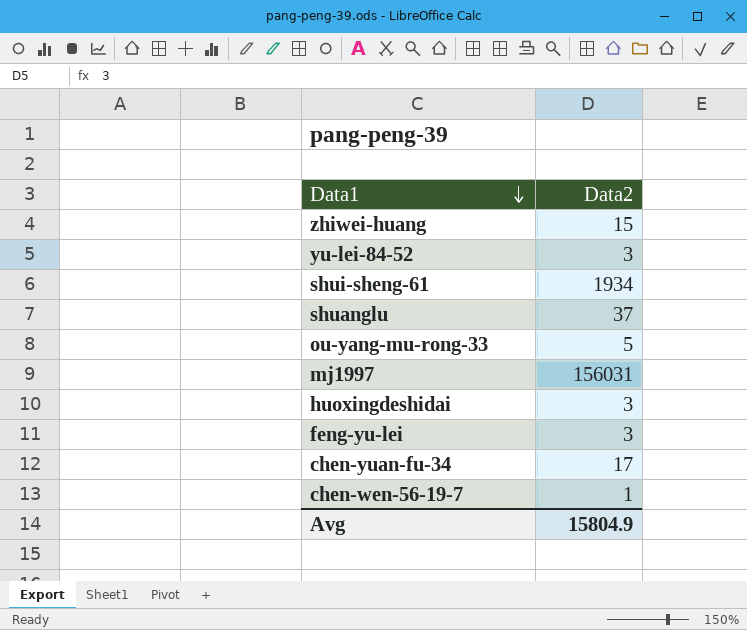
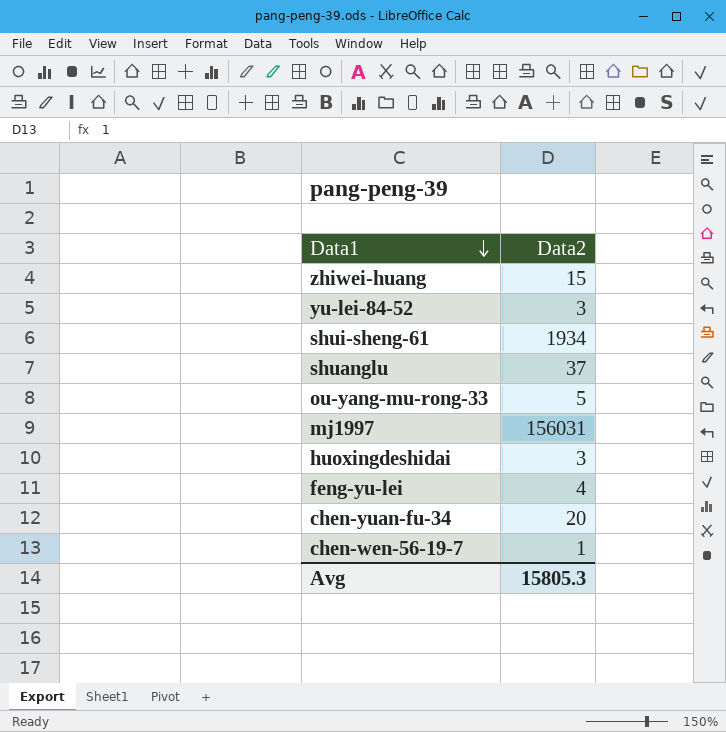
feng-yu-lei | Data2: 3 -> 4
chen-yuan-fu-34 | Data2: 17 -> 20
Avg | Data2: 15804.9 -> 15805.3

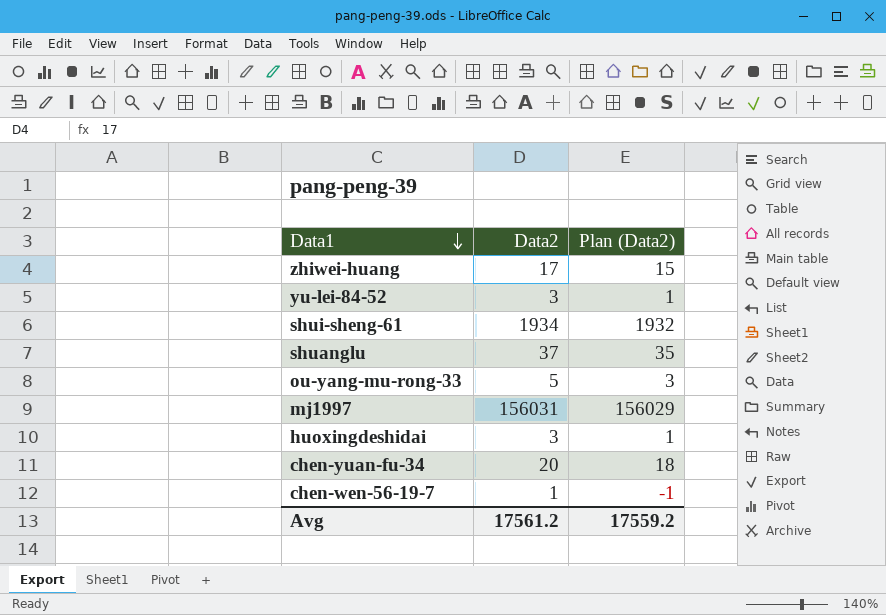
column Plan (Data2) | formula: none -> [Data2] - 2
row feng-yu-lei: 4 -> none
zhiwei-huang | Data2: 15 -> 17
Avg | Data2: 15805.3 -> 17561.2

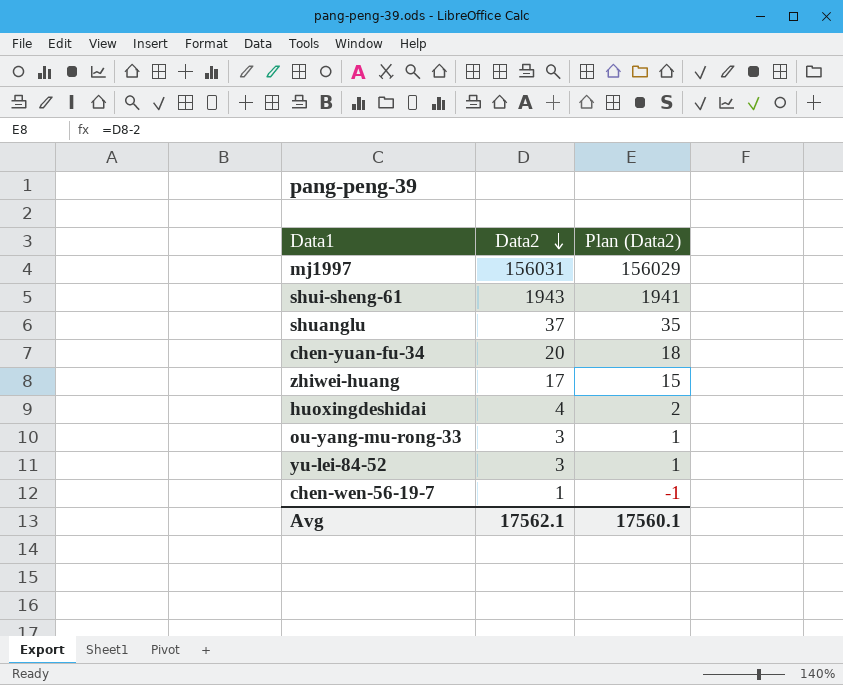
row order: Data1 descending -> Data2 descending
shui-sheng-61 | Data2: 1934 -> 1943
shui-sheng-61 | Plan (Data2): 1932 -> 1941
huoxingdeshidai | Data2: 3 -> 4
huoxingdeshidai | Plan (Data2): 1 -> 2
ou-yang-mu-rong-33 | Data2: 5 -> 3
ou-yang-mu-rong-33 | Plan (Data2): 3 -> 1
Avg | Data2: 17561.2 -> 17562.1
Avg | Plan (Data2): 17559.2 -> 17560.1

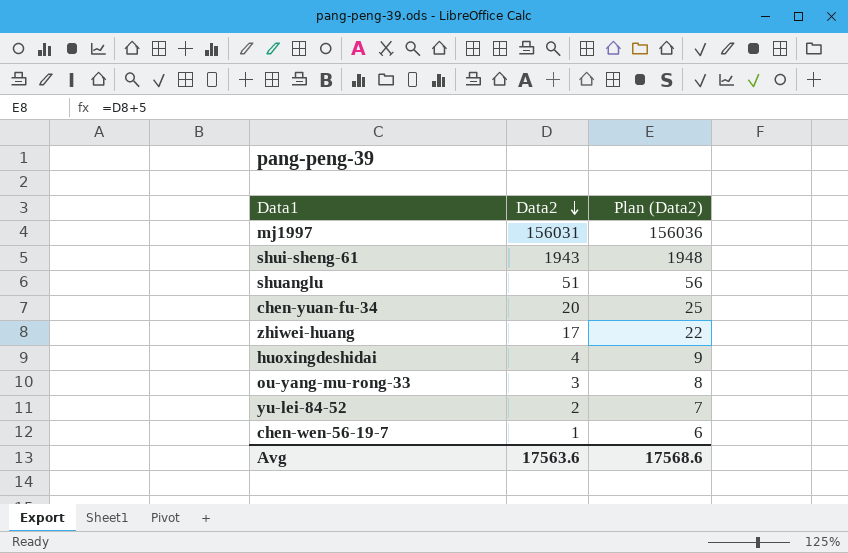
column Plan (Data2) | formula: [Data2] - 2 -> [Data2] + 5
shuanglu | Data2: 37 -> 51
yu-lei-84-52 | Data2: 3 -> 2
Avg | Data2: 17562.1 -> 17563.6
Avg | Plan (Data2): 17560.1 -> 17568.6

